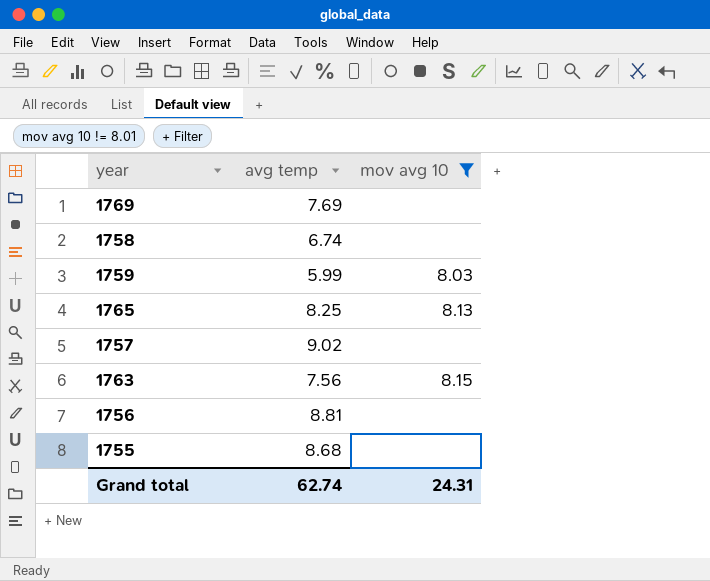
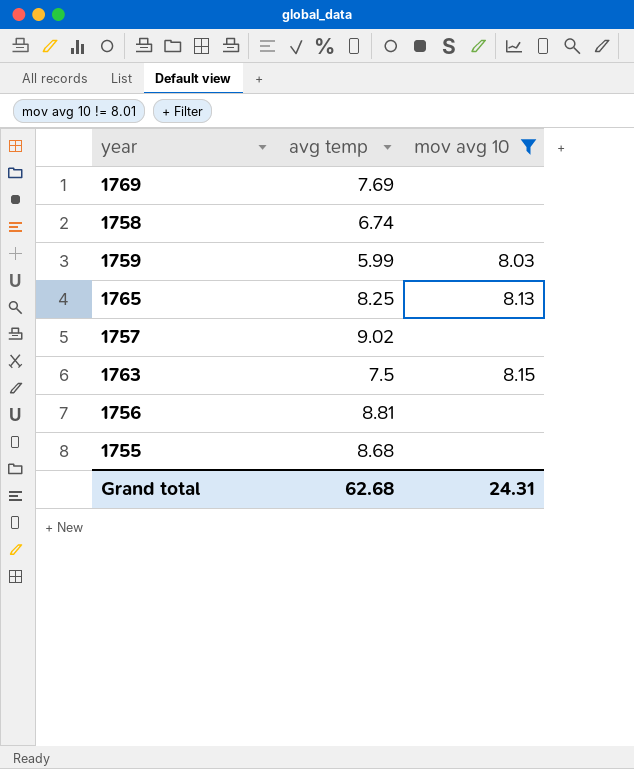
1763 | avg temp: 7.56 -> 7.5
Grand total | avg temp: 62.74 -> 62.68

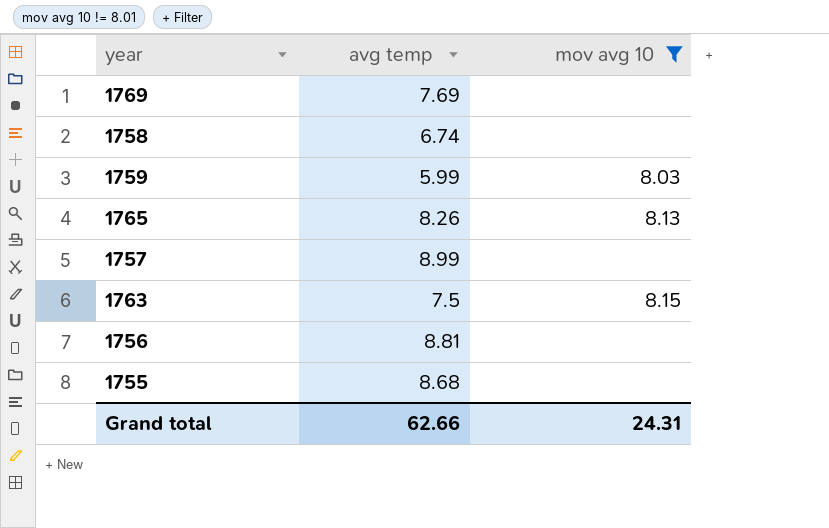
1765 | avg temp: 8.25 -> 8.26
1757 | avg temp: 9.02 -> 8.99
Grand total | avg temp: 62.68 -> 62.66

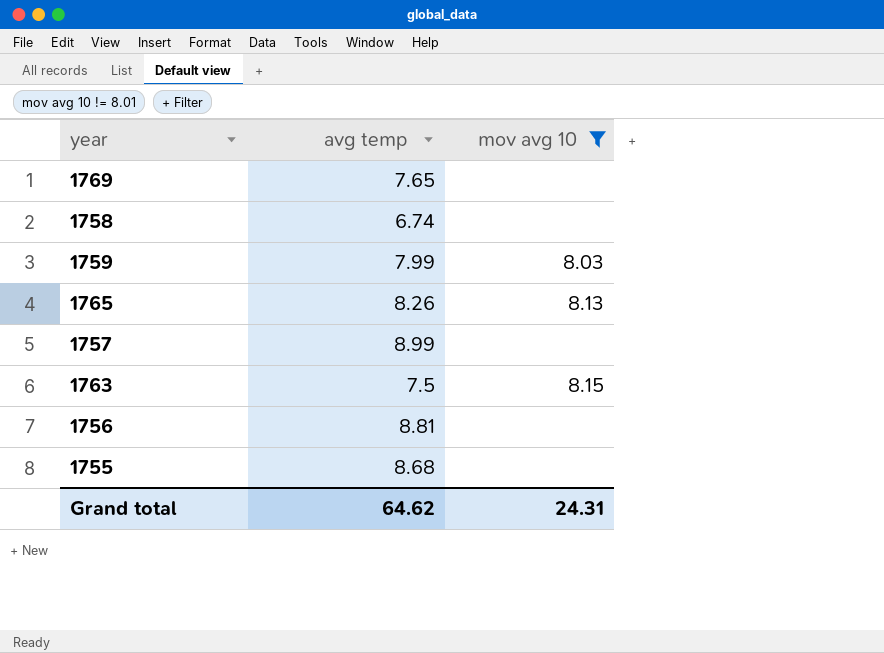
1769 | avg temp: 7.69 -> 7.65
1759 | avg temp: 5.99 -> 7.99
Grand total | avg temp: 62.66 -> 64.62

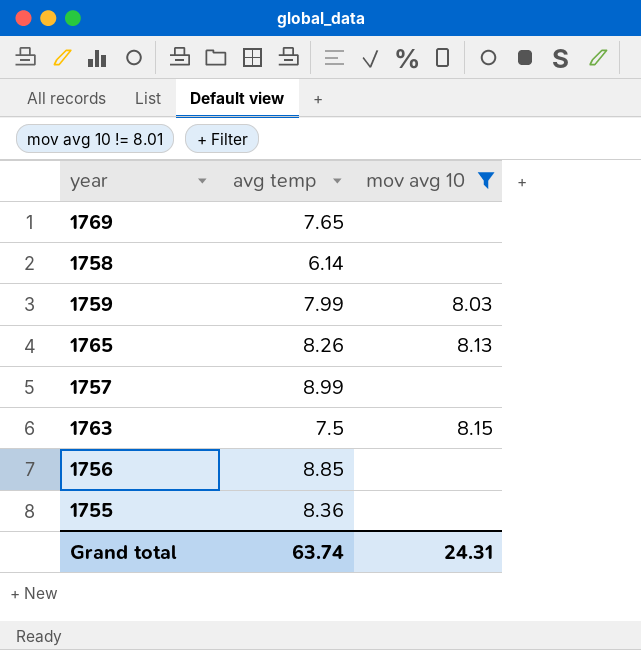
1758 | avg temp: 6.74 -> 6.14
1756 | avg temp: 8.81 -> 8.85
1755 | avg temp: 8.68 -> 8.36
Grand total | avg temp: 64.62 -> 63.74

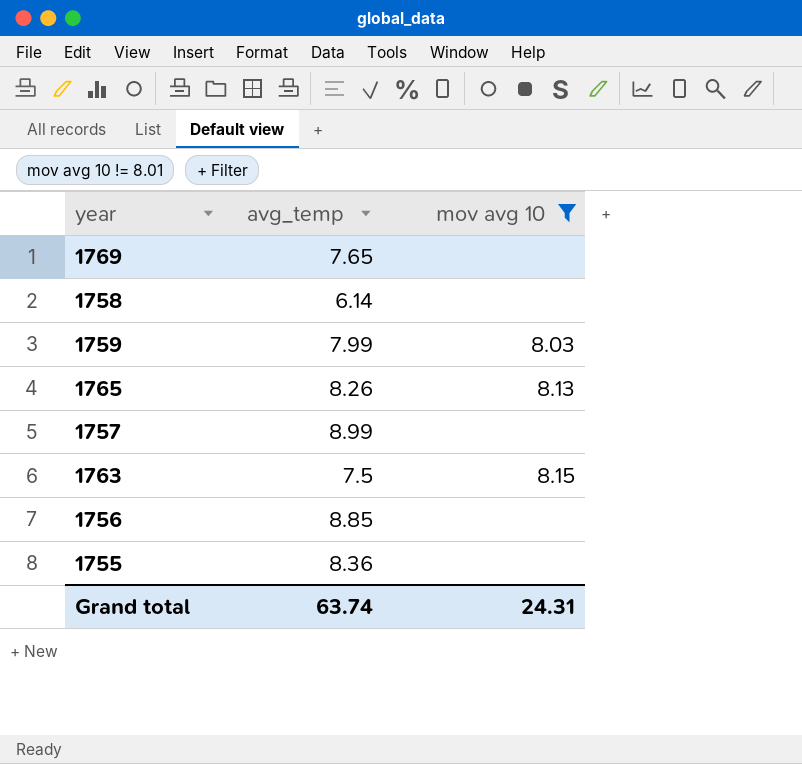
column name: avg temp -> avg_temp

